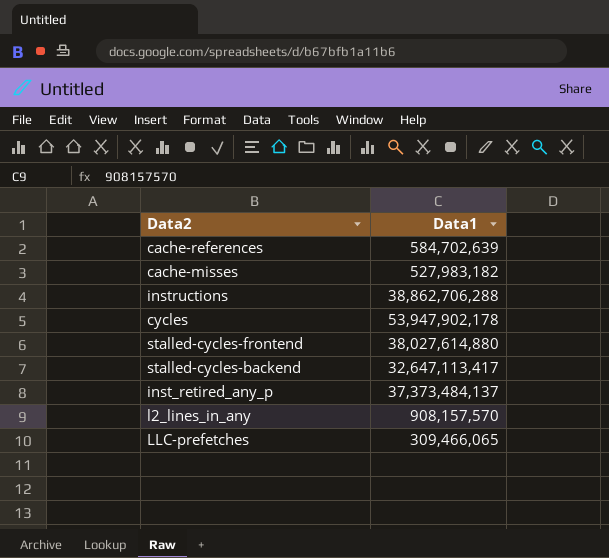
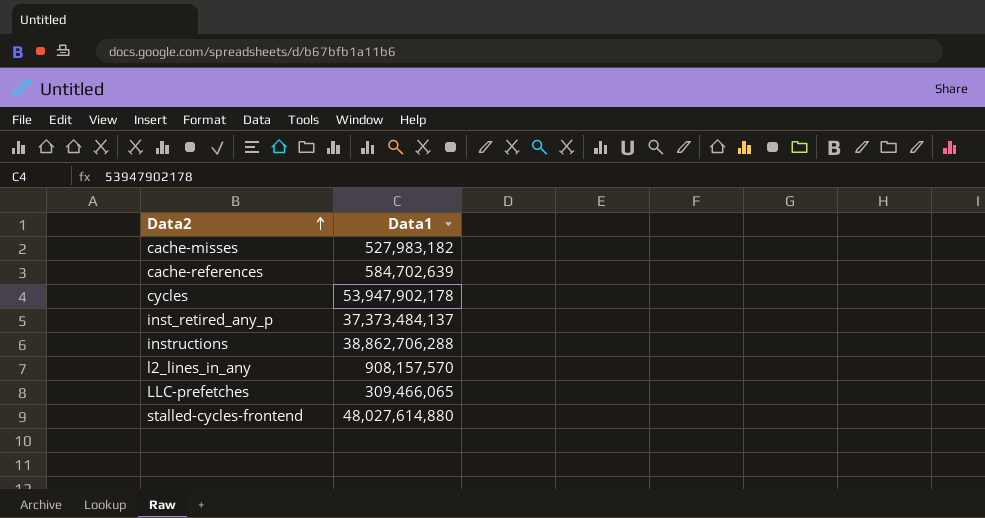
row order: none -> Data2 ascending
row stalled-cycles-backend: 32,647,113,417 -> none
stalled-cycles-frontend | Data1: 38,027,614,880 -> 48,027,614,880

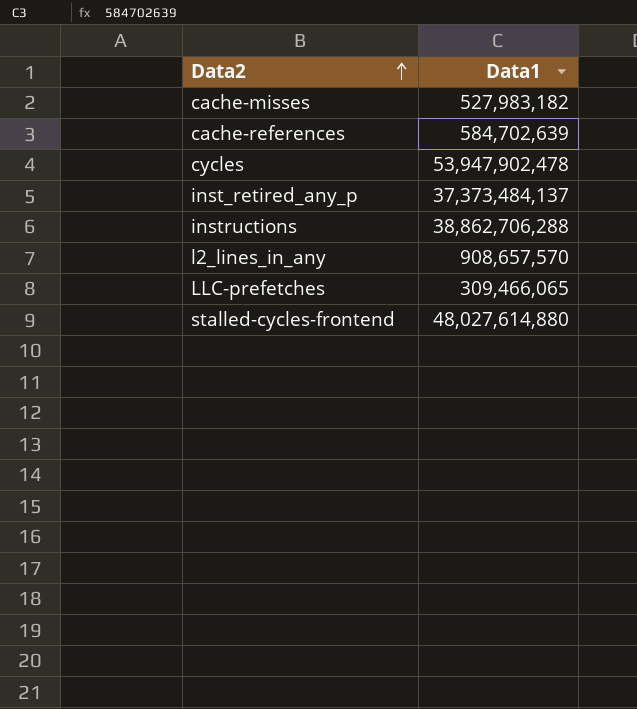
cycles | Data1: 53,947,902,178 -> 53,947,902,478
l2_lines_in_any | Data1: 908,157,570 -> 908,657,570

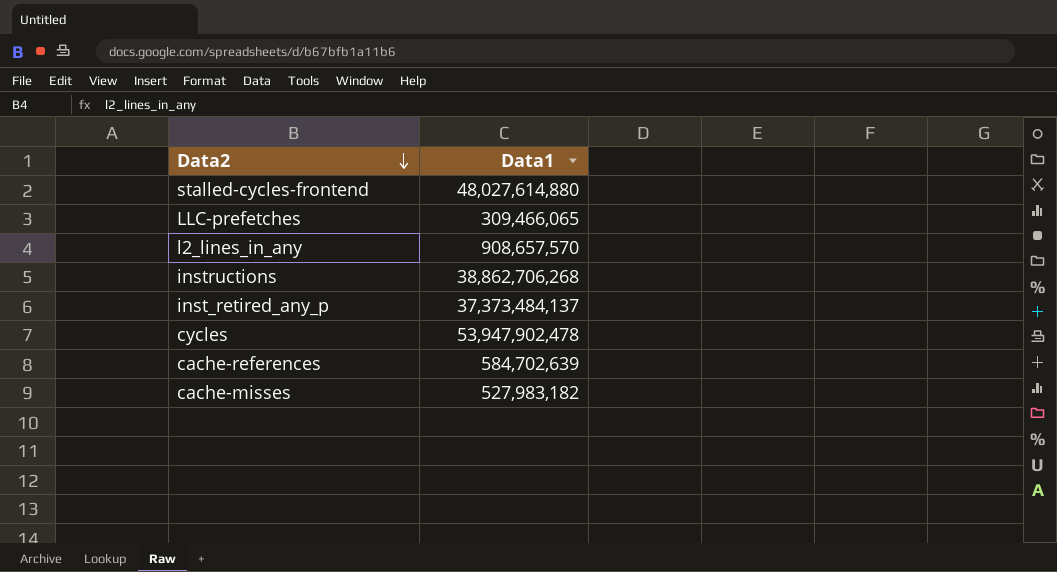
row order: Data2 ascending -> Data2 descending
instructions | Data1: 38,862,706,288 -> 38,862,706,268

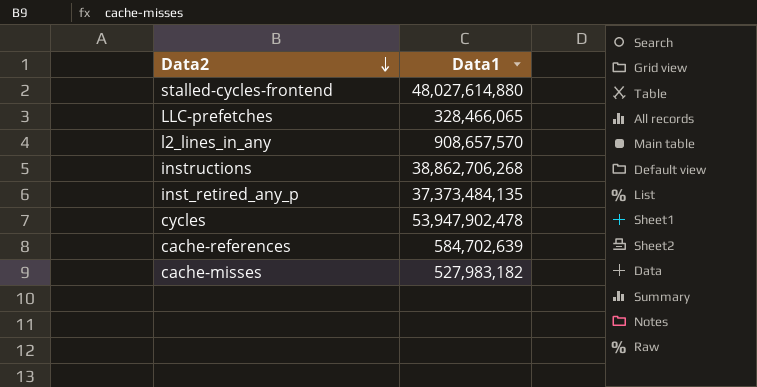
LLC-prefetches | Data1: 309,466,065 -> 328,466,065
inst_retired_any_p | Data1: 37,373,484,137 -> 37,373,484,135

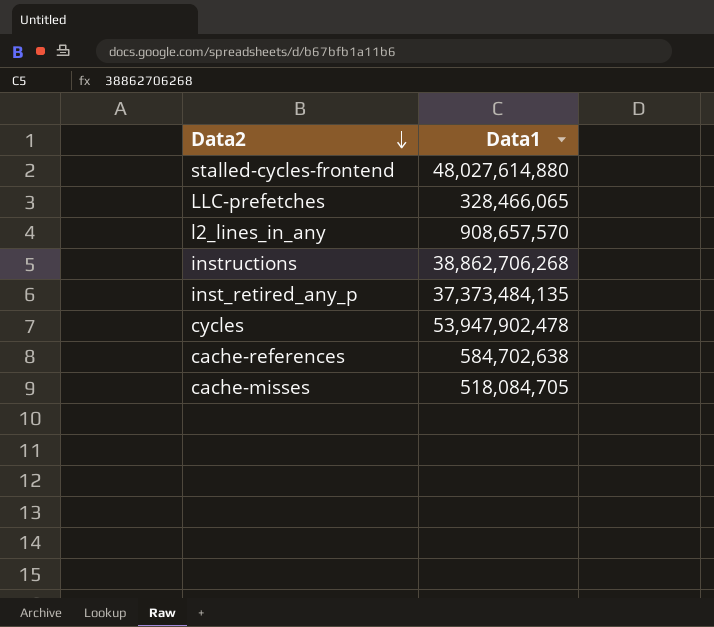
cache-references | Data1: 584,702,639 -> 584,702,638
cache-misses | Data1: 527,983,182 -> 518,084,705

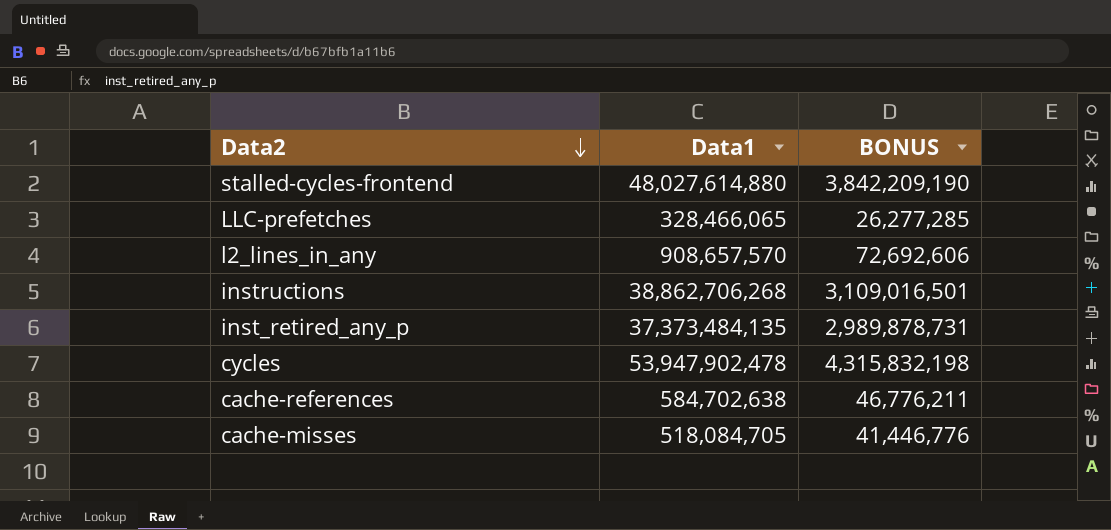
column BONUS | formula: none -> [Data1] * 0.08

